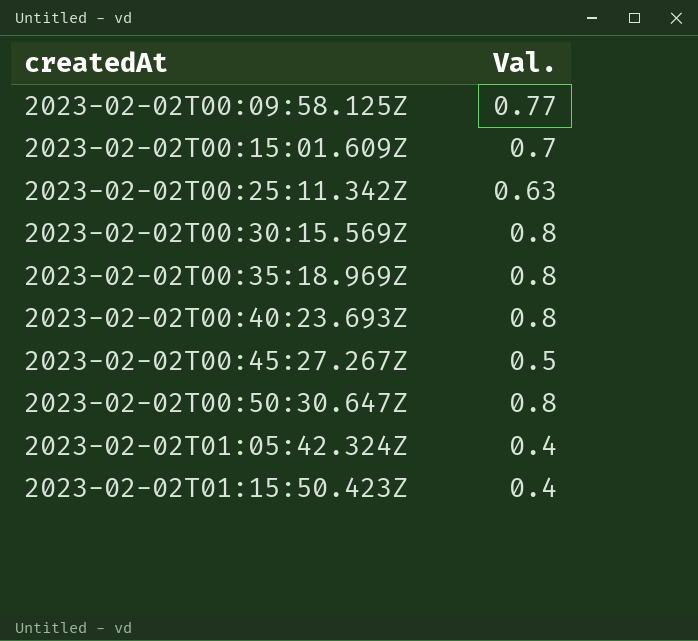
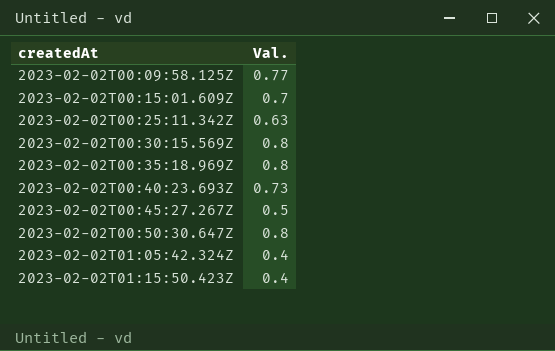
2023-02-02T00:40:23.693Z | Val.: 0.8 -> 0.73

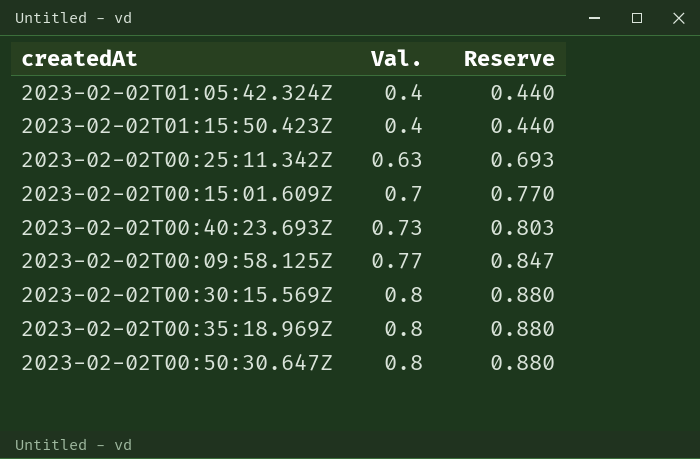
row order: createdAt ascending -> Val. ascending
column Reserve | formula: none -> [Val.] * 1.1
row 2023-02-02T00:45:27.267Z: 0.5 -> none

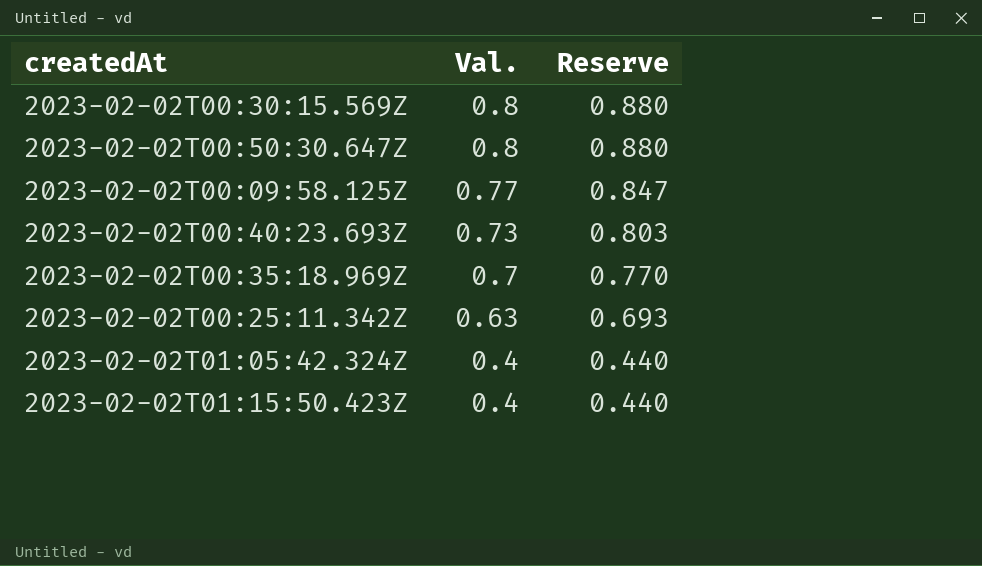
row order: Val. ascending -> Val. descending
row 2023-02-02T00:15:01.609Z: 0.7 | 0.770 -> none
2023-02-02T00:35:18.969Z | Val.: 0.8 -> 0.7
2023-02-02T00:35:18.969Z | Reserve: 0.880 -> 0.770

